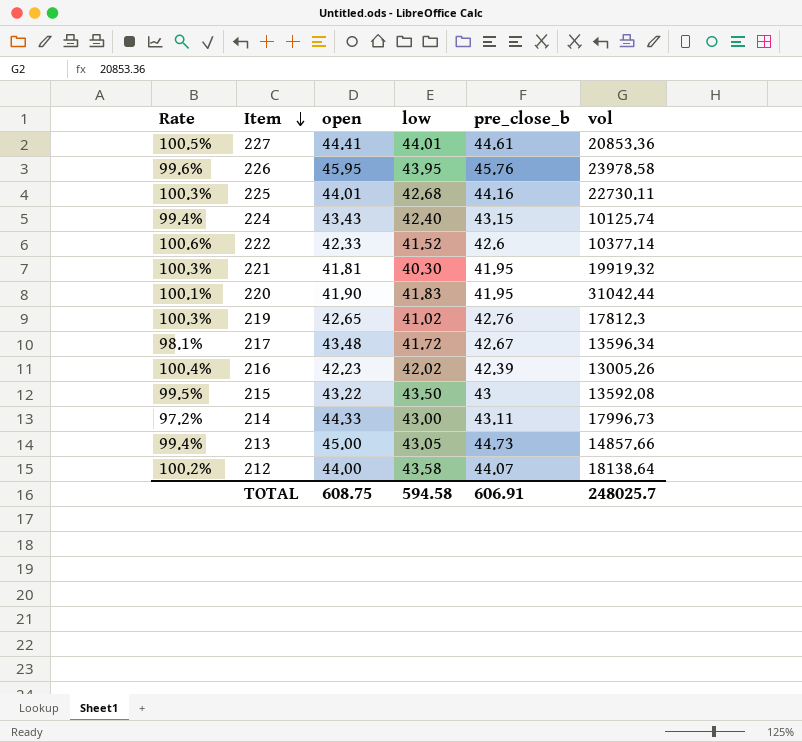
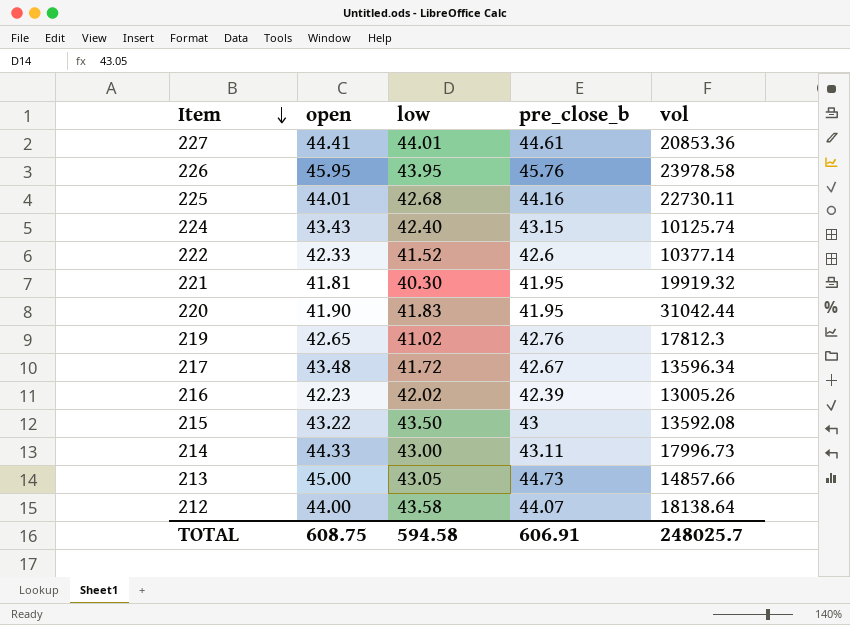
column Rate | formula: [pre_close_b] / [open] -> none

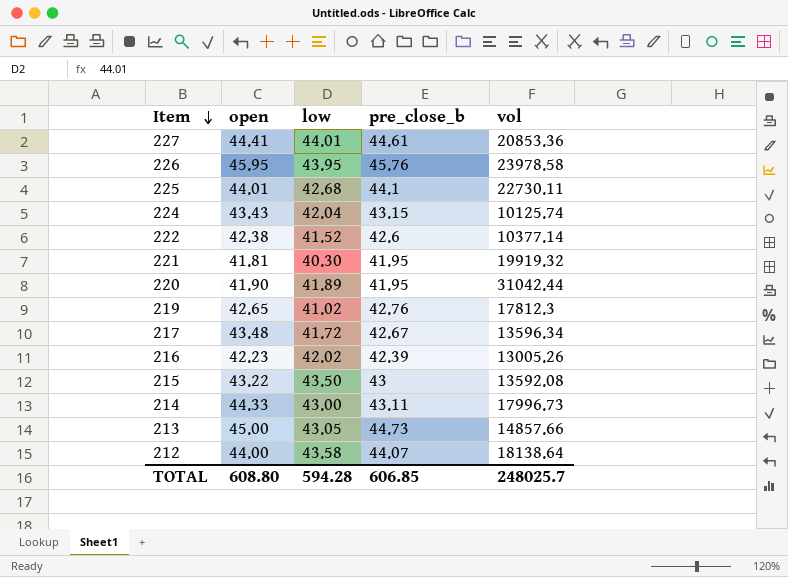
225 | pre_close_b: 44.16 -> 44.1
224 | low: 42.40 -> 42.04
222 | open: 42.33 -> 42.38
220 | low: 41.83 -> 41.89
TOTAL | open: 608.75 -> 608.80
TOTAL | low: 594.58 -> 594.28
TOTAL | pre_close_b: 606.91 -> 606.85

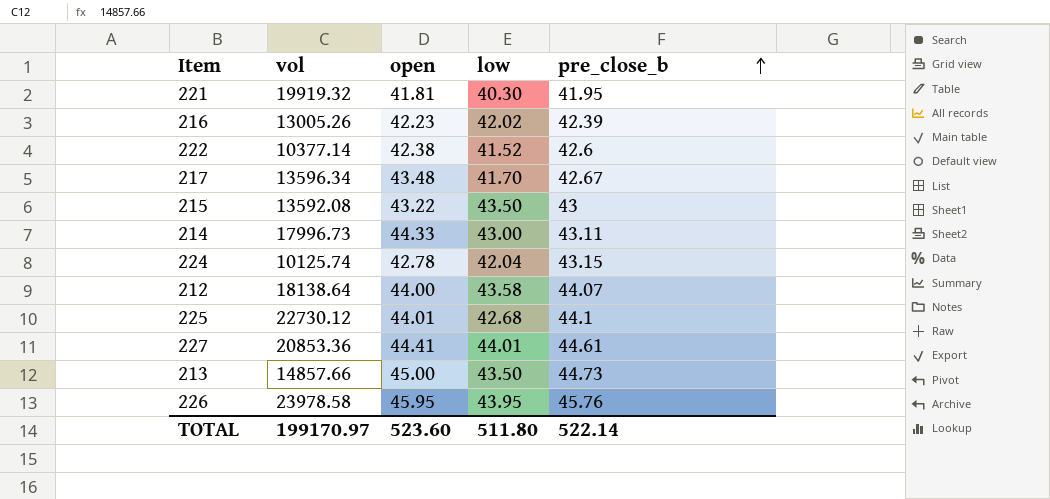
row order: Item descending -> pre_close_b ascending
column vol | position: 5 -> 2
row 220: 41.90 | 41.89 | 41.95 | 31042.44 -> none
row 219: 42.65 | 41.02 | 42.76 | 17812.3 -> none
217 | low: 41.72 -> 41.70
224 | open: 43.43 -> 42.78
225 | vol: 22730.11 -> 22730.12
213 | low: 43.05 -> 43.50
TOTAL | vol: 248025.7 -> 199170.97
TOTAL | open: 608.80 -> 523.60
TOTAL | low: 594.28 -> 511.80
TOTAL | pre_close_b: 606.85 -> 522.14

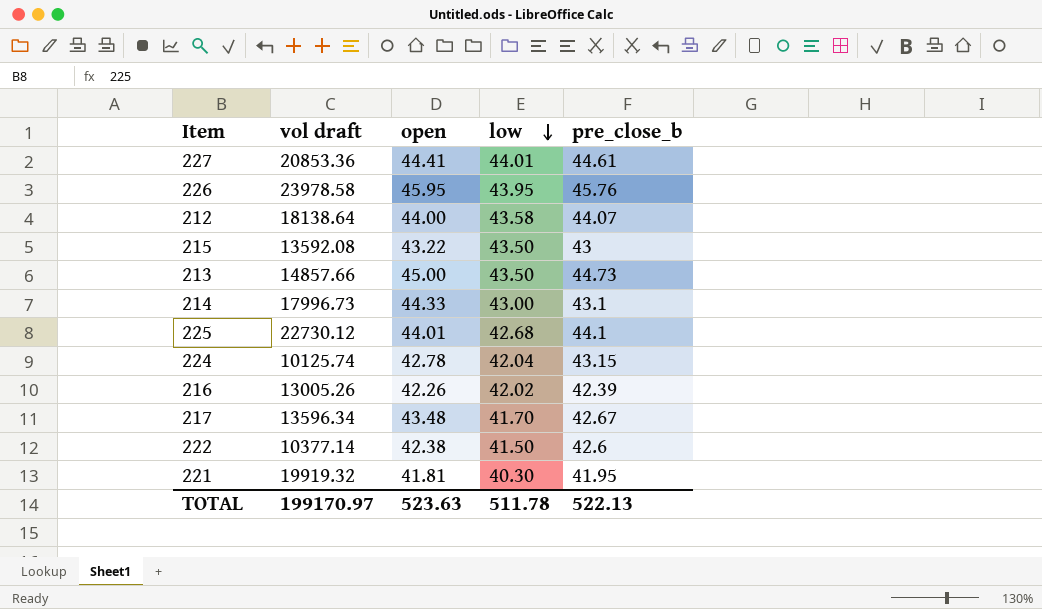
row order: pre_close_b ascending -> low descending
column name: vol -> vol draft
214 | pre_close_b: 43.11 -> 43.1
216 | open: 42.23 -> 42.26
222 | low: 41.52 -> 41.50
TOTAL | open: 523.60 -> 523.63
TOTAL | low: 511.80 -> 511.78
TOTAL | pre_close_b: 522.14 -> 522.13

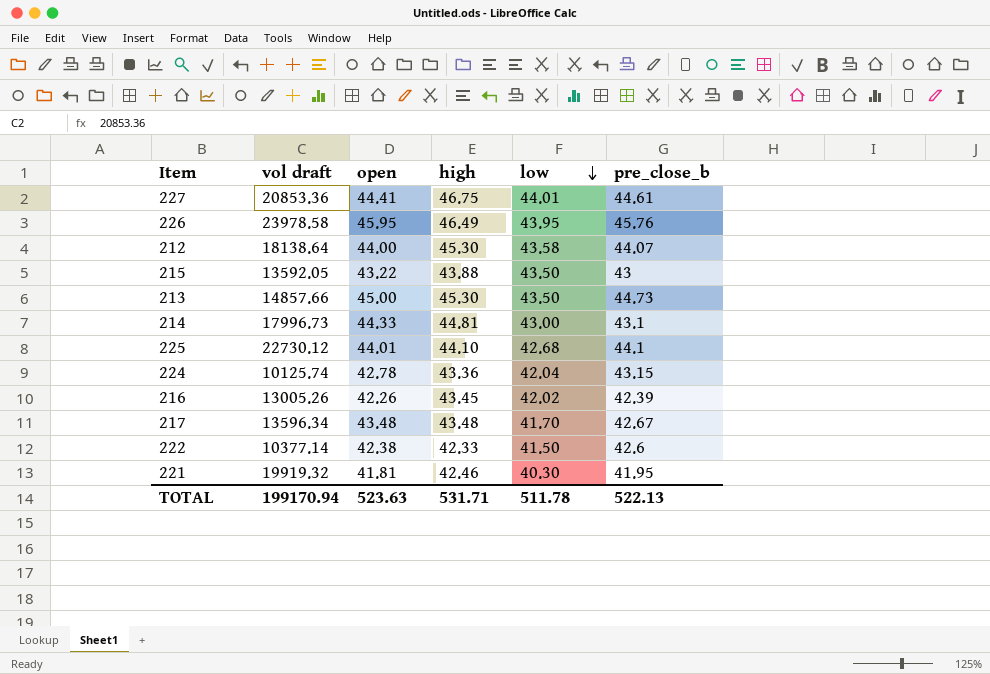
column high | position: none -> 4
215 | vol draft: 13592.08 -> 13592.05
TOTAL | vol draft: 199170.97 -> 199170.94

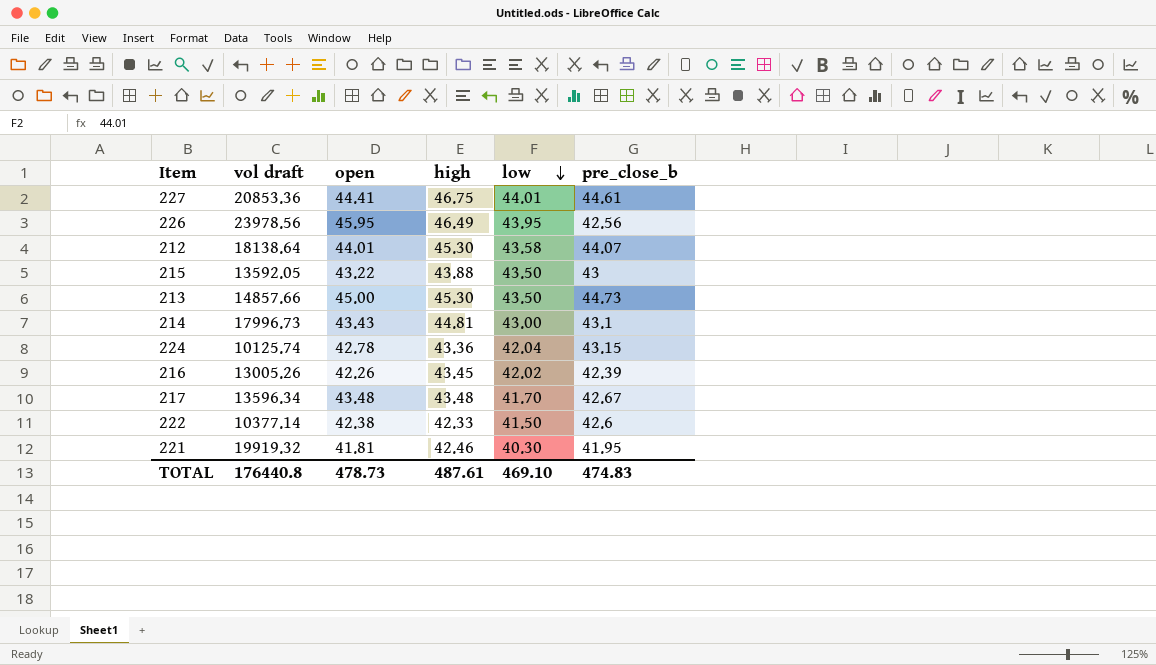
row 225: 22730.12 | 44.01 | 44.10 | 42.68 | 44.1 -> none
226 | vol draft: 23978.58 -> 23978.56
226 | pre_close_b: 45.76 -> 42.56
212 | open: 44.00 -> 44.01
214 | open: 44.33 -> 43.43
TOTAL | vol draft: 199170.94 -> 176440.8
TOTAL | open: 523.63 -> 478.73
TOTAL | high: 531.71 -> 487.61
TOTAL | low: 511.78 -> 469.10
TOTAL | pre_close_b: 522.13 -> 474.83

